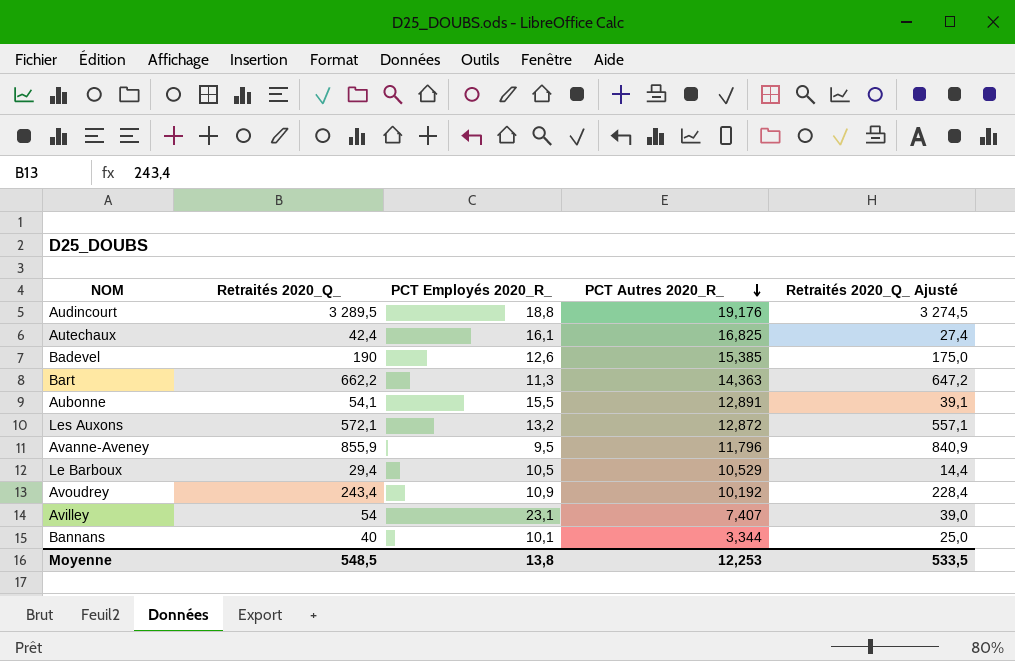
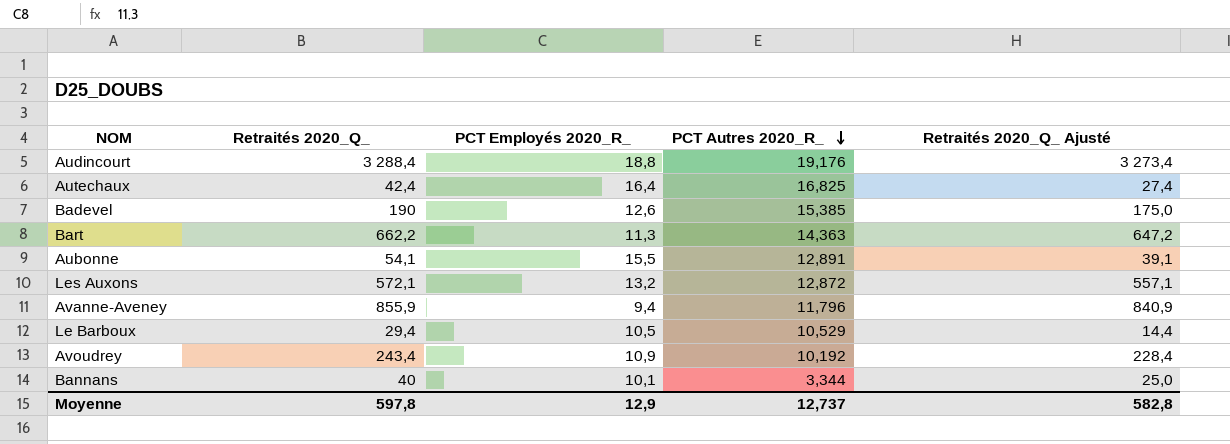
row Avilley: 54 | 23,1 | 7,407 | 39,0 -> none
Audincourt | Retraités 2020_Q_: 3 289,5 -> 3 288,4
Audincourt | Retraités 2020_Q_ Ajusté: 3 274,5 -> 3 273,4
Autechaux | PCT Employés 2020_R_: 16,1 -> 16,4
Avanne-Aveney | PCT Employés 2020_R_: 9,5 -> 9,4
Moyenne | Retraités 2020_Q_: 548,5 -> 597,8
Moyenne | PCT Employés 2020_R_: 13,8 -> 12,9
Moyenne | PCT Autres 2020_R_: 12,253 -> 12,737
Moyenne | Retraités 2020_Q_ Ajusté: 533,5 -> 582,8

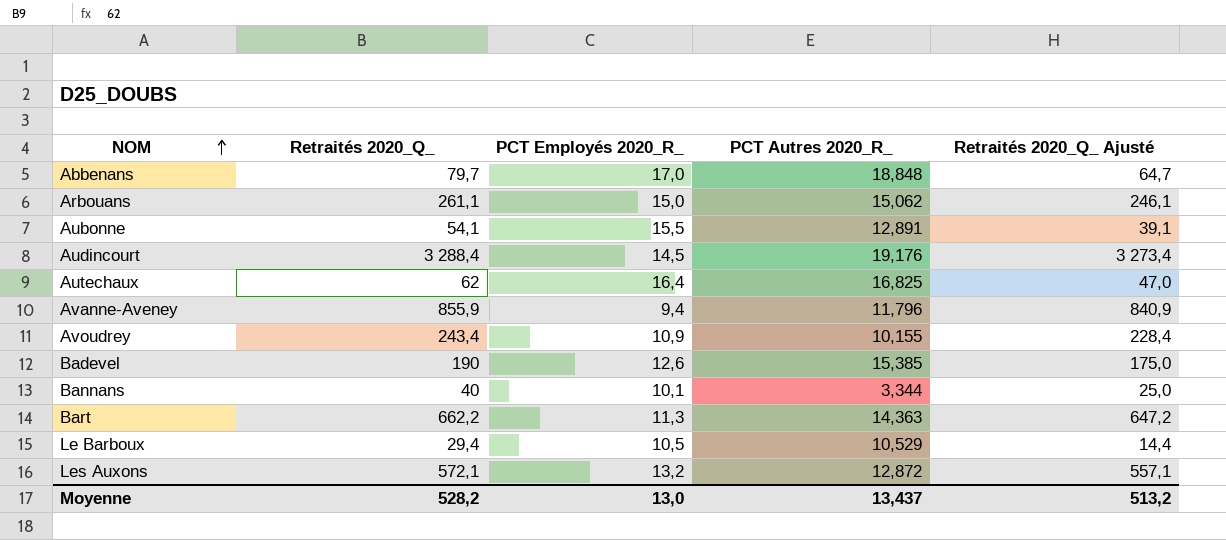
row order: PCT Autres 2020_R_ descending -> NOM ascending
row Abbenans: none -> 79,7 | 17,0 | 18,848 | 64,7
row Arbouans: none -> 261,1 | 15,0 | 15,062 | 246,1
Audincourt | PCT Employés 2020_R_: 18,8 -> 14,5
Autechaux | Retraités 2020_Q_: 42,4 -> 62
Autechaux | Retraités 2020_Q_ Ajusté: 27,4 -> 47,0
Avoudrey | PCT Autres 2020_R_: 10,192 -> 10,155
Moyenne | Retraités 2020_Q_: 597,8 -> 528,2
Moyenne | PCT Employés 2020_R_: 12,9 -> 13,0
Moyenne | PCT Autres 2020_R_: 12,737 -> 13,437
Moyenne | Retraités 2020_Q_ Ajusté: 582,8 -> 513,2

